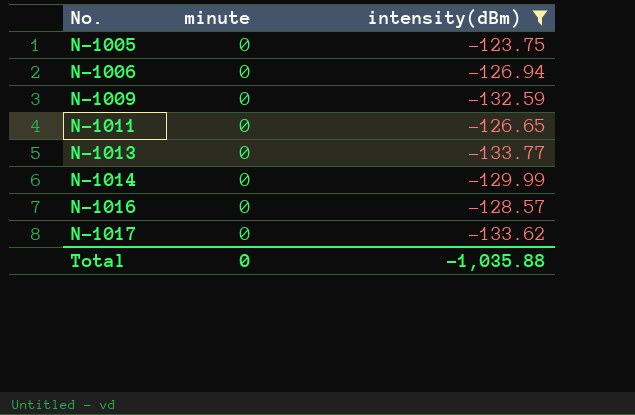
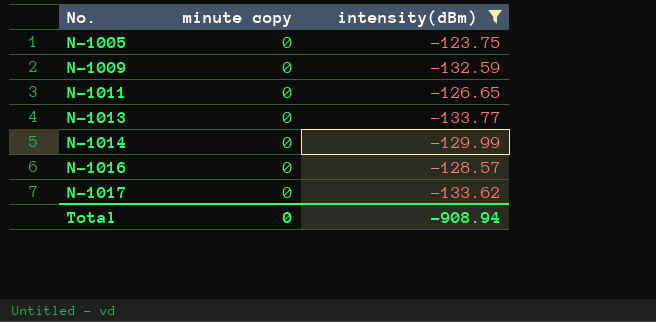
column name: minute -> minute copy
row N-1006: 0 | -126.94 -> none
Total | intensity(dBm): -1,035.88 -> -908.94

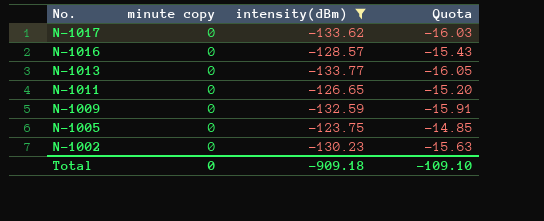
row order: No. ascending -> No. descending
column Quota | formula: none -> [intensity(dBm)] * 0.12
row N-1014: 0 | -129.99 -> none
row N-1002: none -> 0 | -130.23 | -15.63
Total | intensity(dBm): -908.94 -> -909.18

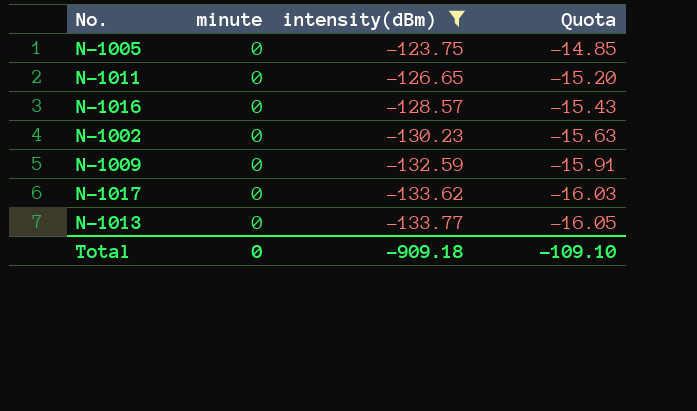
row order: No. descending -> intensity(dBm) descending
column name: minute copy -> minute

